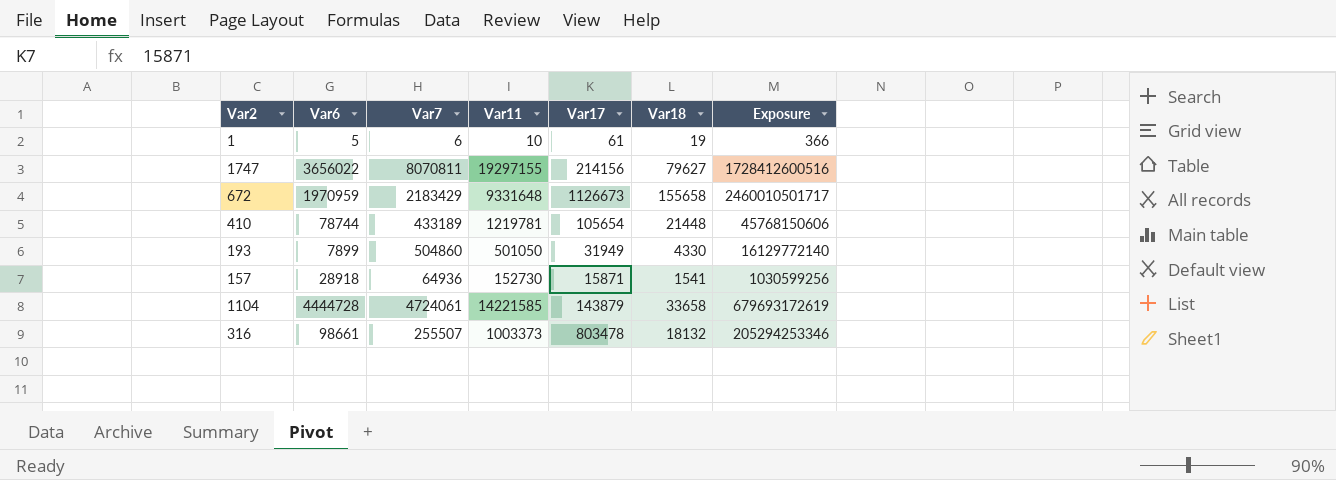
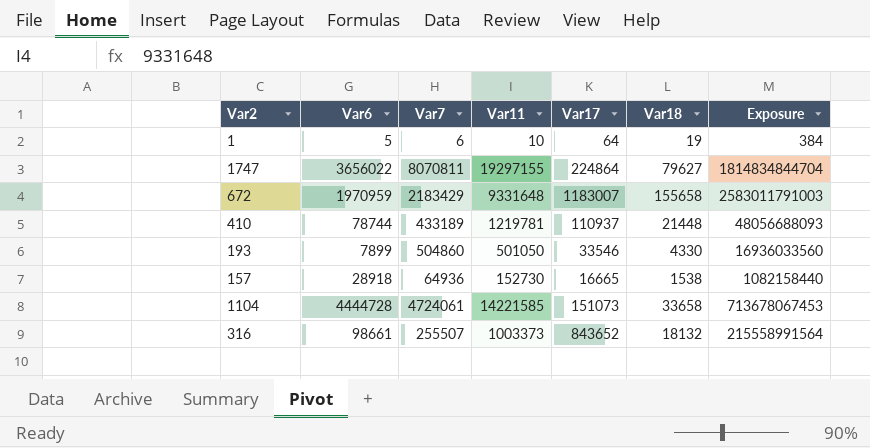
1 | Var17: 61 -> 64
1 | Exposure: 366 -> 384
1747 | Var17: 214156 -> 224864
1747 | Exposure: 1728412600516 -> 1814834844704
672 | Var17: 1126673 -> 1183007
672 | Exposure: 2460010501717 -> 2583011791003
410 | Var17: 105654 -> 110937
410 | Exposure: 45768150606 -> 48056688093
193 | Var17: 31949 -> 33546
193 | Exposure: 16129772140 -> 16936033560
157 | Var17: 15871 -> 16665
157 | Var18: 1541 -> 1538
157 | Exposure: 1030599256 -> 1082158440
1104 | Var17: 143879 -> 151073
1104 | Exposure: 679693172619 -> 713678067453
316 | Var17: 803478 -> 843652
316 | Exposure: 205294253346 -> 215558991564

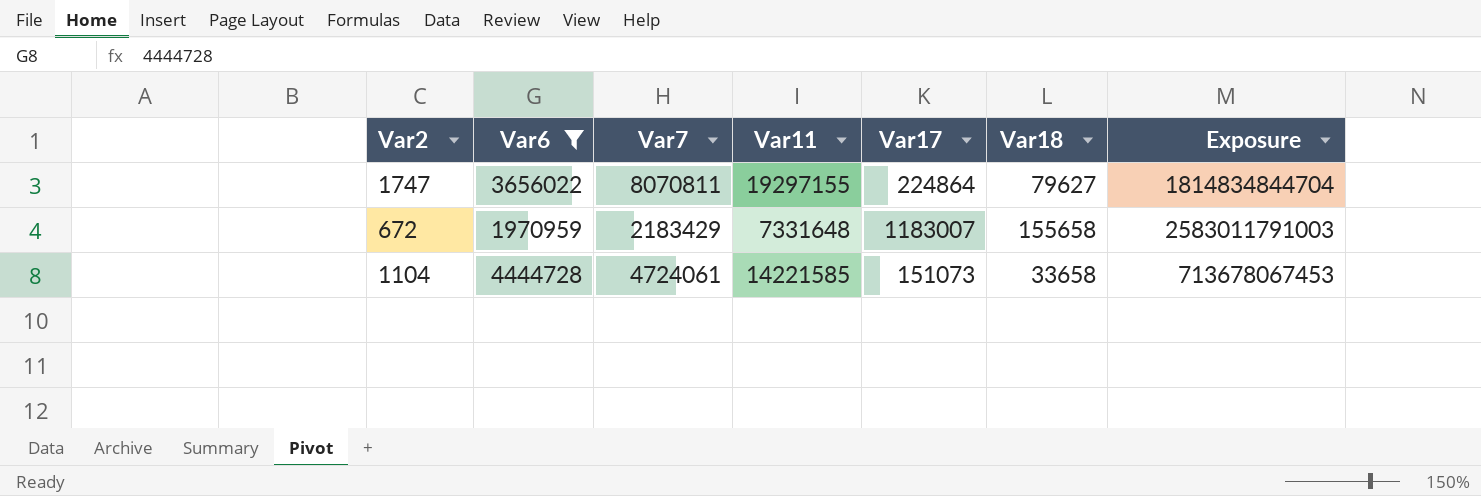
filter: none -> Var6 >= 1970959
672 | Var11: 9331648 -> 7331648

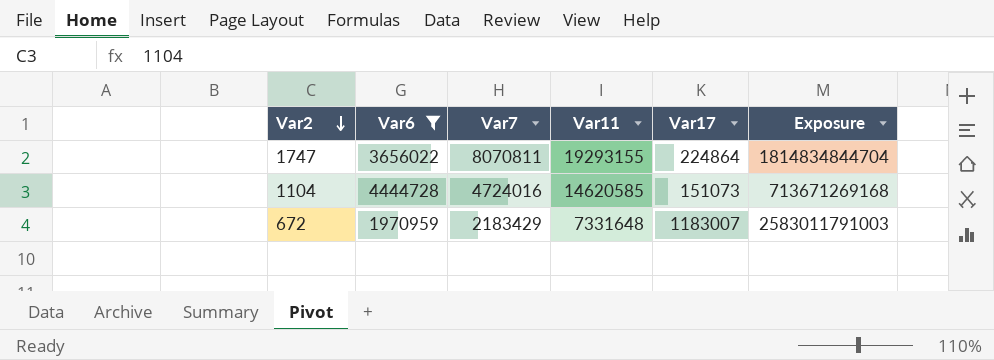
row order: none -> Var2 descending
column Var18 | position: 6 -> none
1747 | Var11: 19297155 -> 19293155
1104 | Var7: 4724061 -> 4724016
1104 | Var11: 14221585 -> 14620585
1104 | Exposure: 713678067453 -> 713671269168

